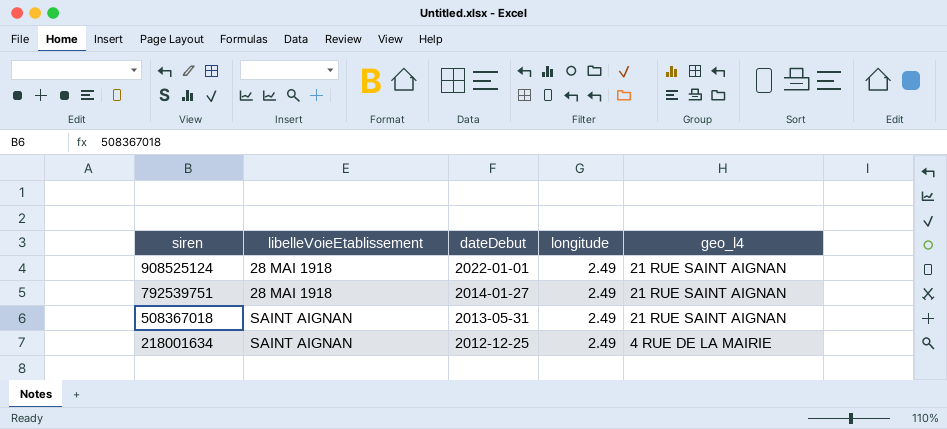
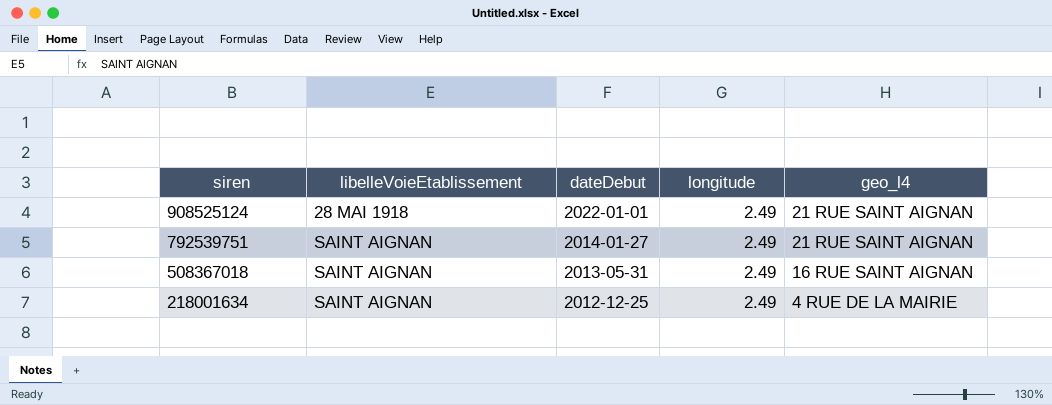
792539751 | libelleVoieEtablissement: 28 MAI 1918 -> SAINT AIGNAN
508367018 | geo_l4: 21 RUE SAINT AIGNAN -> 16 RUE SAINT AIGNAN

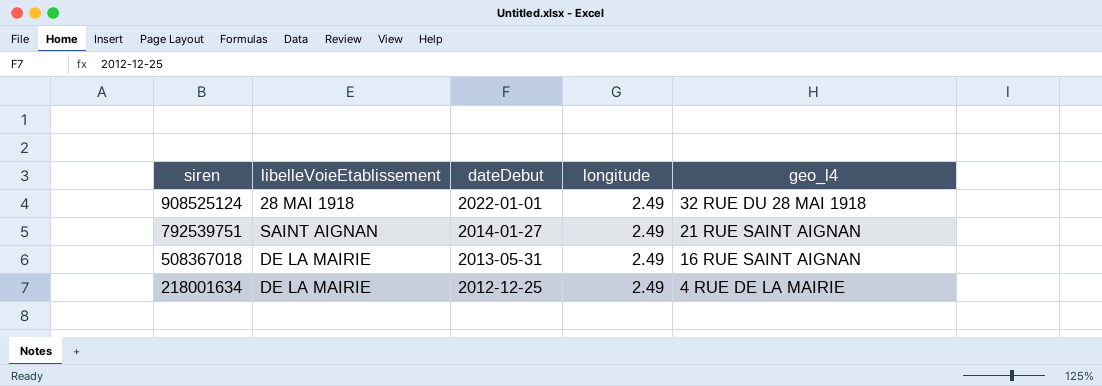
908525124 | geo_l4: 21 RUE SAINT AIGNAN -> 32 RUE DU 28 MAI 1918
508367018 | libelleVoieEtablissement: SAINT AIGNAN -> DE LA MAIRIE
218001634 | libelleVoieEtablissement: SAINT AIGNAN -> DE LA MAIRIE

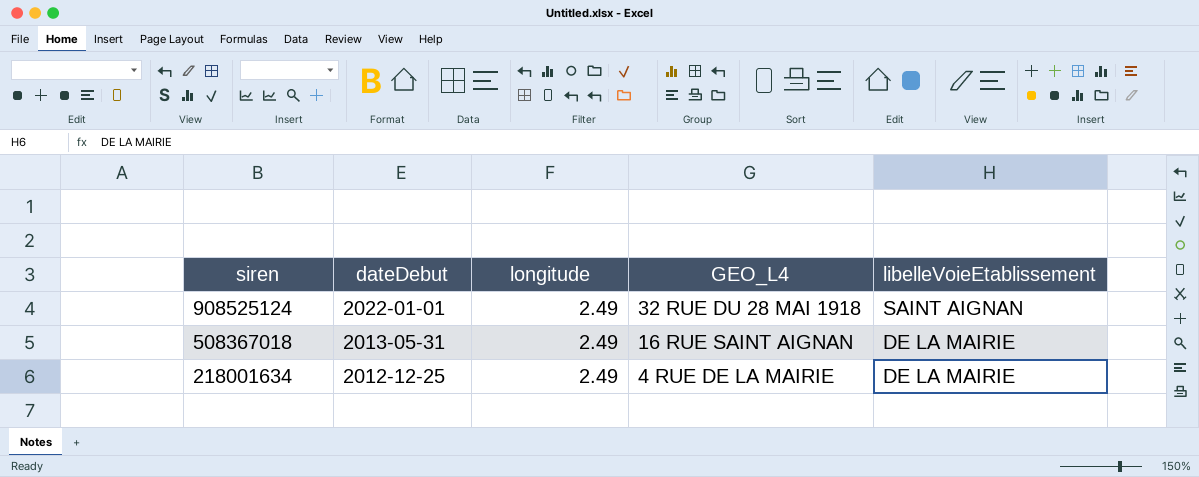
column name: geo_l4 -> GEO_L4
column libelleVoieEtablissement | position: 2 -> 5
row 792539751: SAINT AIGNAN | 2014-01-27 | 2.49 | 21 RUE SAINT AIGNAN -> none
908525124 | libelleVoieEtablissement: 28 MAI 1918 -> SAINT AIGNAN

